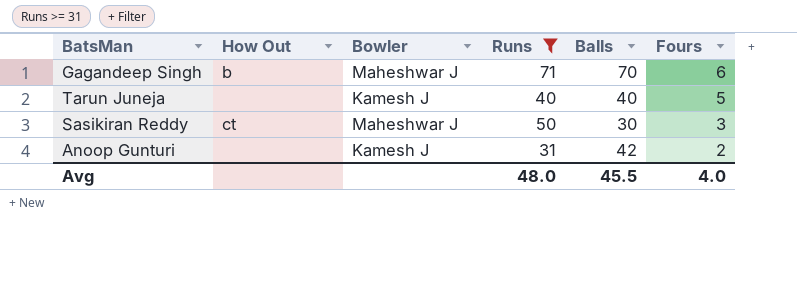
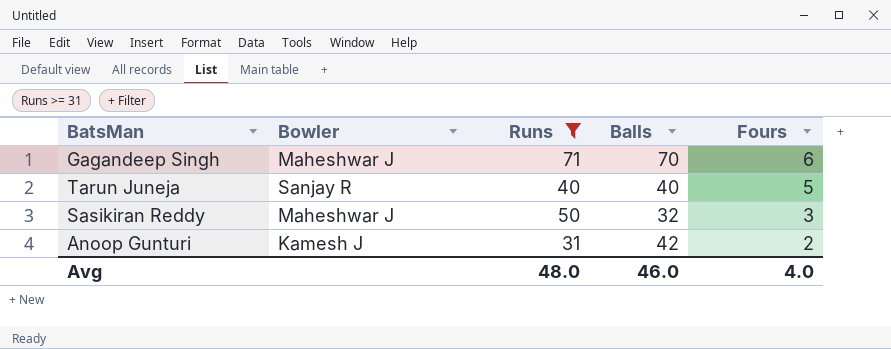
column How Out | position: 2 -> none
Tarun Juneja | Bowler: Kamesh J -> Sanjay R
Sasikiran Reddy | Balls: 30 -> 32
Avg | Balls: 45.5 -> 46.0

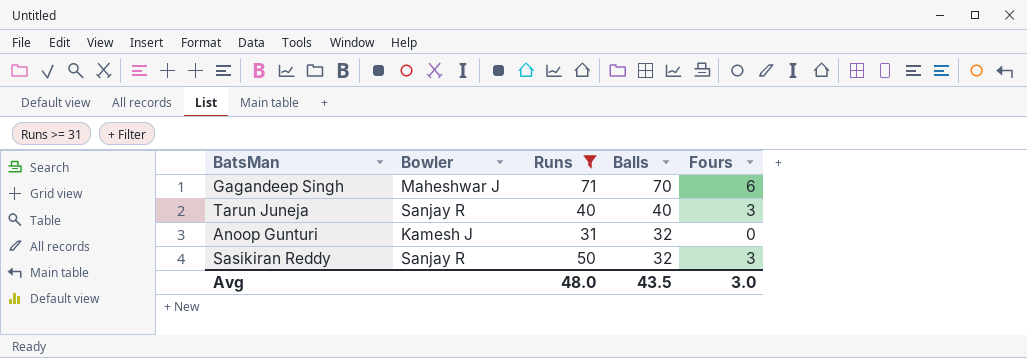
row order: Fours descending -> Balls descending
Tarun Juneja | Fours: 5 -> 3
Anoop Gunturi | Balls: 42 -> 32
Anoop Gunturi | Fours: 2 -> 0
Sasikiran Reddy | Bowler: Maheshwar J -> Sanjay R
Avg | Balls: 46.0 -> 43.5
Avg | Fours: 4.0 -> 3.0

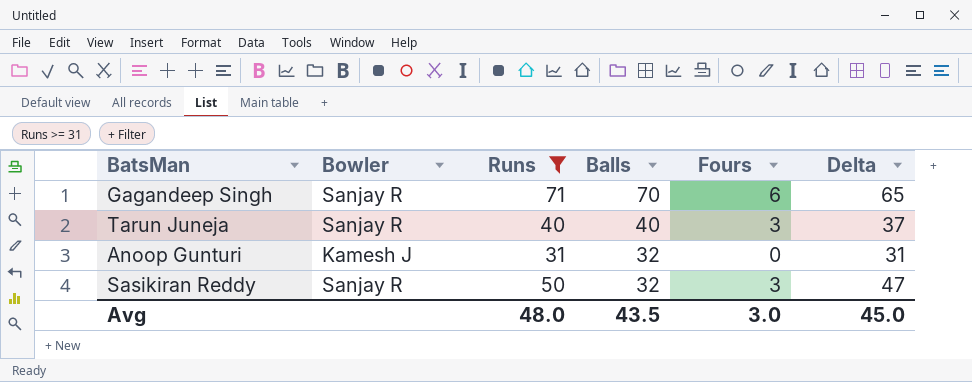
column Delta | formula: none -> [Runs] - [Fours]
Gagandeep Singh | Bowler: Maheshwar J -> Sanjay R

